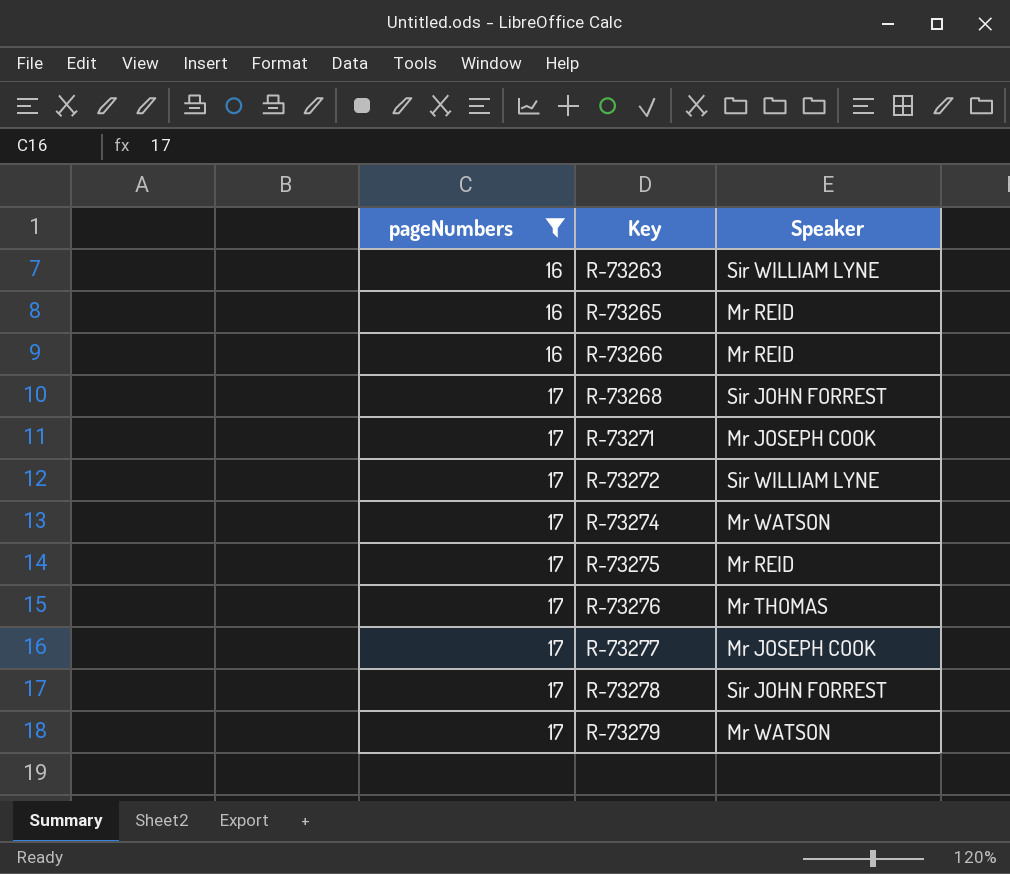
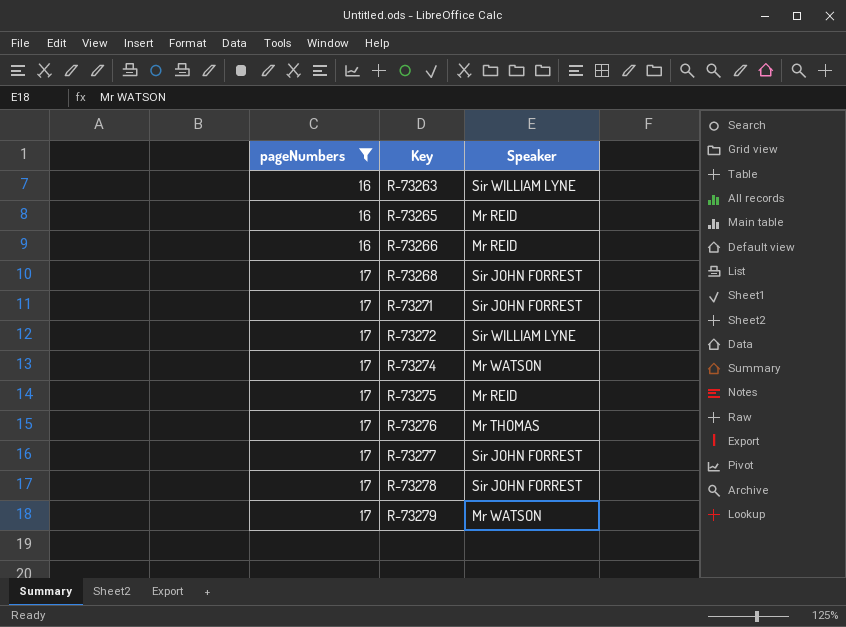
R-73271 | Speaker: Mr JOSEPH COOK -> Sir JOHN FORREST
R-73277 | Speaker: Mr JOSEPH COOK -> Sir JOHN FORREST

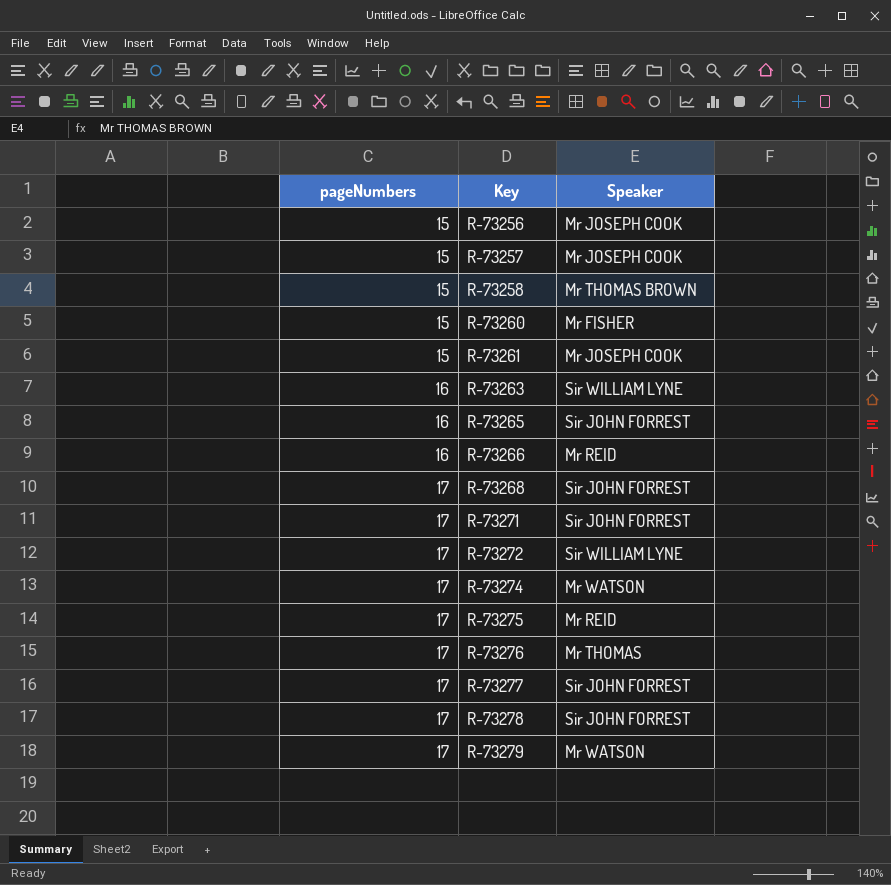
filter: pageNumbers != 15 -> none
R-73265 | Speaker: Mr REID -> Sir JOHN FORREST

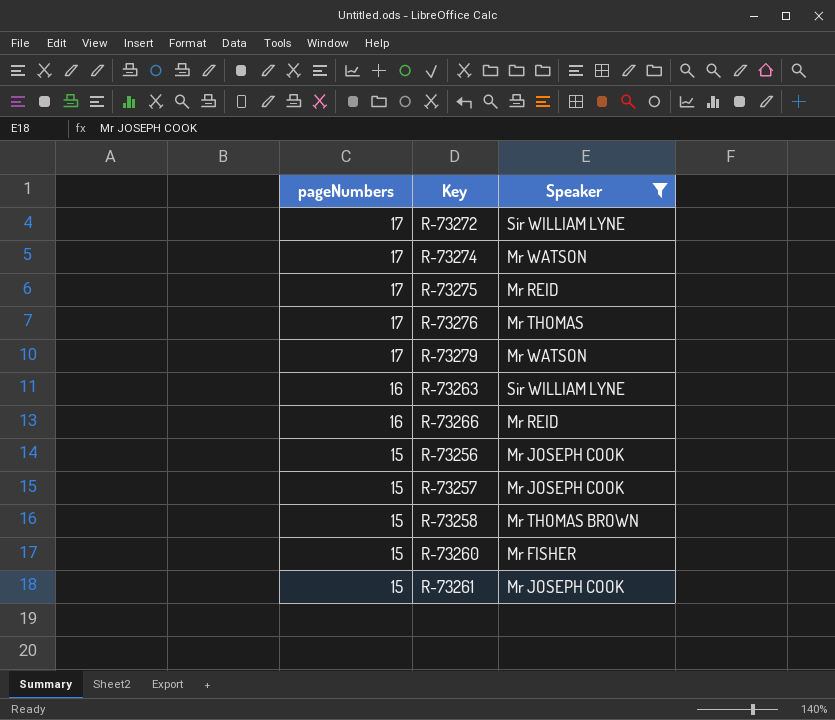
filter: none -> Speaker != Sir JOHN FORREST
row order: pageNumbers ascending -> pageNumbers descending

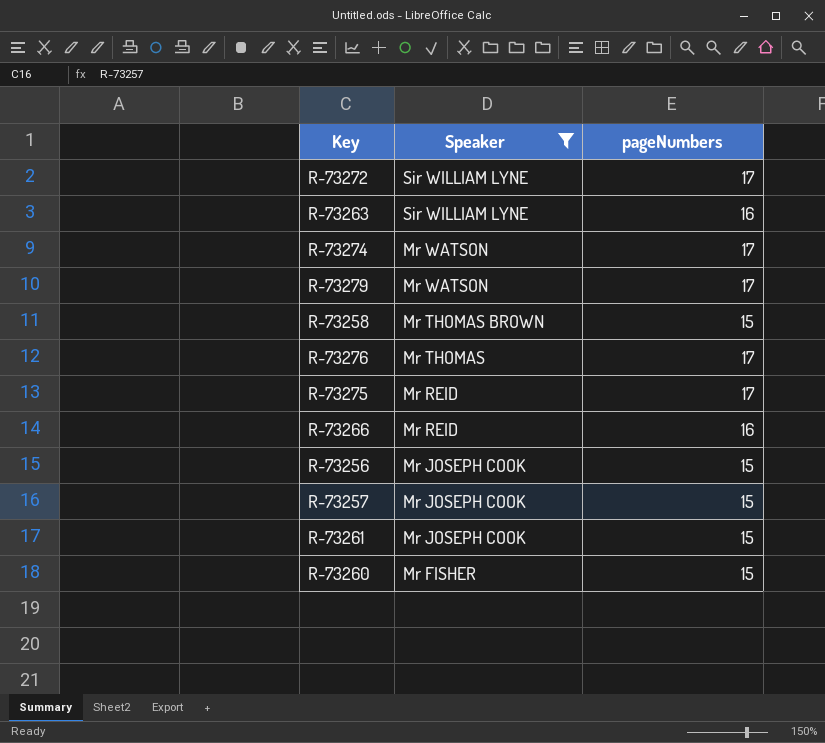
row order: pageNumbers descending -> Speaker descending
column pageNumbers | position: 1 -> 3

